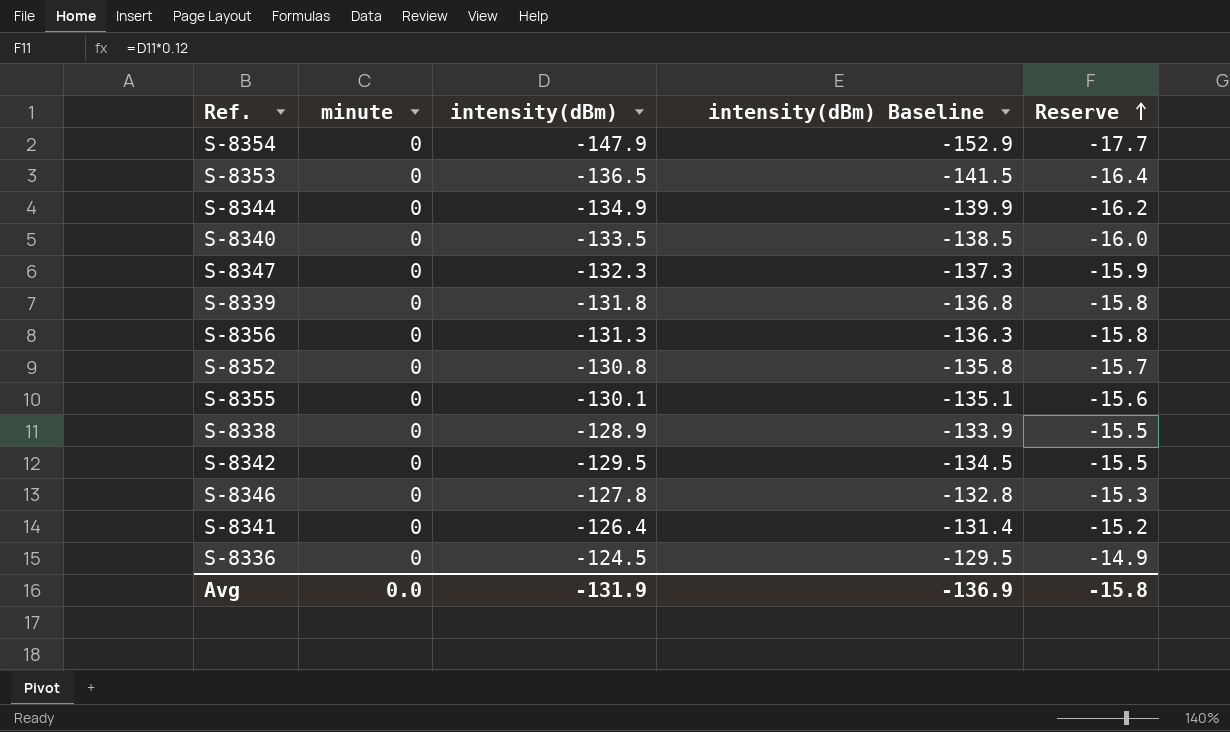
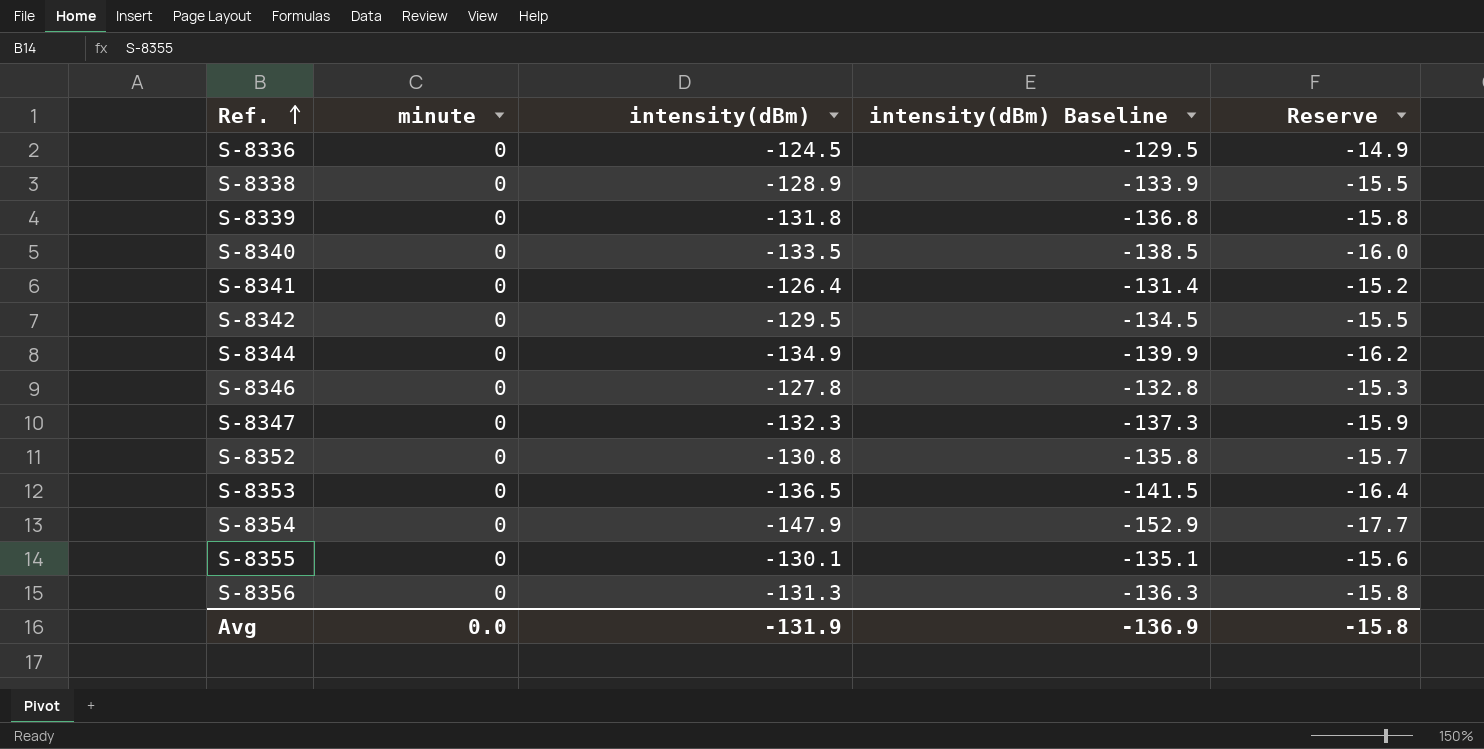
row order: Reserve ascending -> Ref. ascending

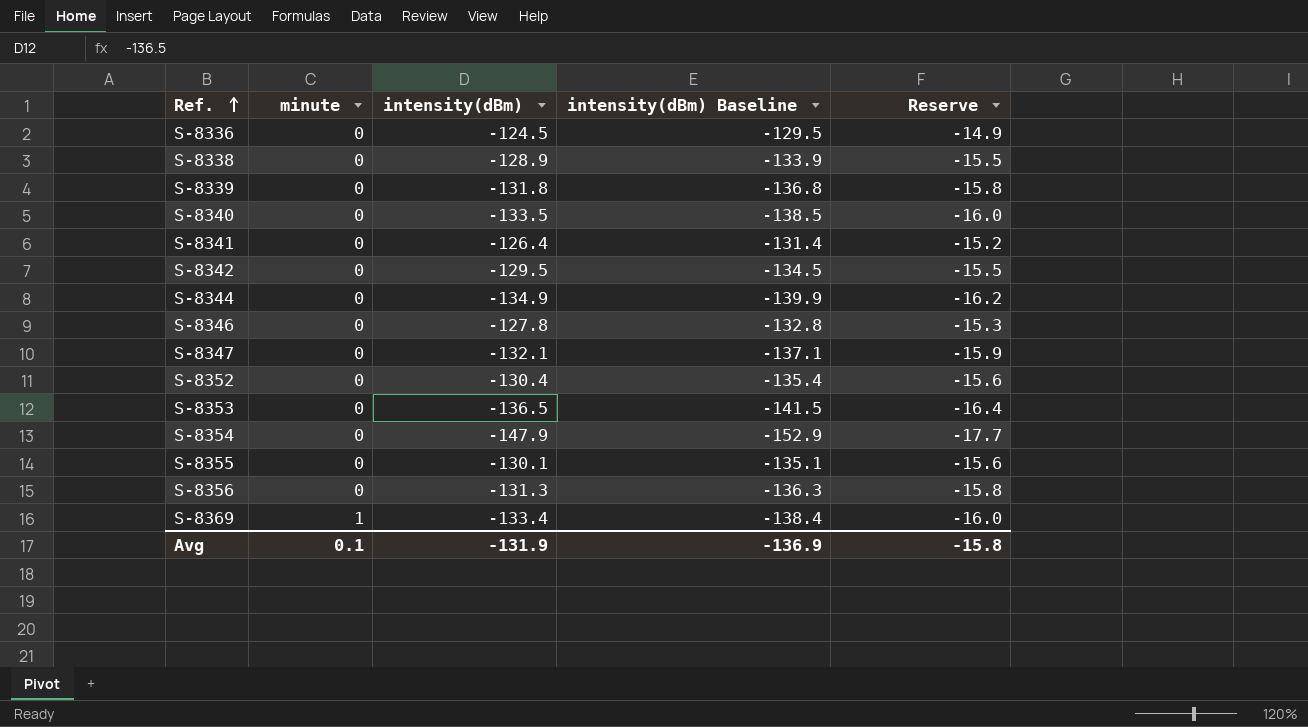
S-8347 | intensity(dBm): -132.3 -> -132.1
S-8347 | intensity(dBm) Baseline: -137.3 -> -137.1
S-8352 | intensity(dBm): -130.8 -> -130.4
S-8352 | intensity(dBm) Baseline: -135.8 -> -135.4
S-8352 | Reserve: -15.7 -> -15.6
row S-8369: none -> 1 | -133.4 | -138.4 | -16.0
Avg | minute: 0.0 -> 0.1

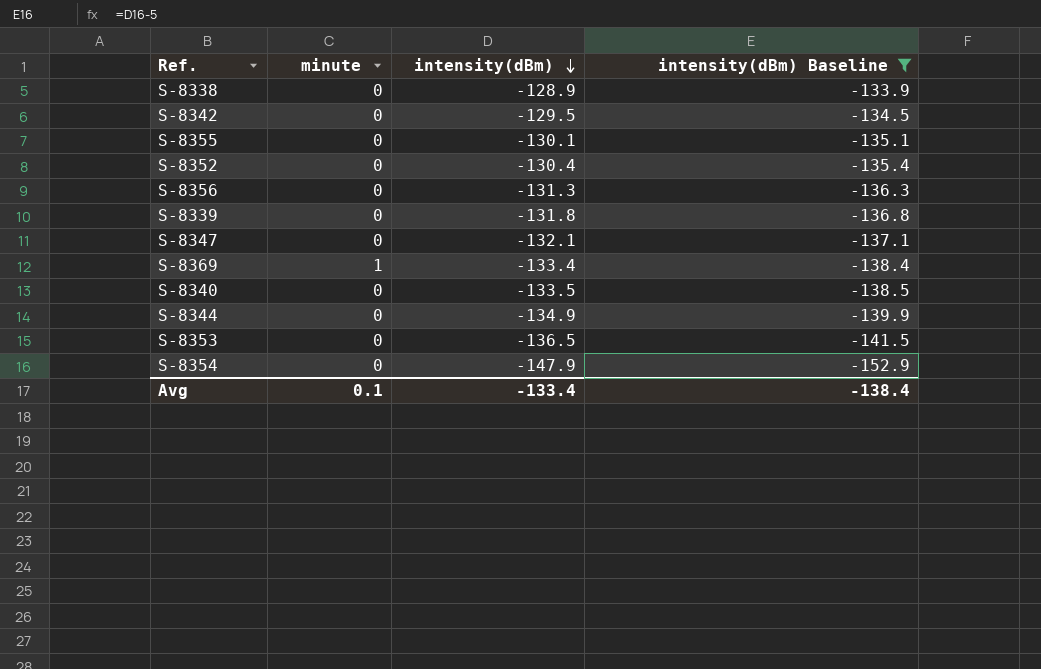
filter: none -> intensity(dBm) Baseline <= -133.9
row order: Ref. ascending -> intensity(dBm) descending
column Reserve | formula: [intensity(dBm)] * 0.12 -> none
Avg | intensity(dBm): -131.9 -> -133.4
Avg | intensity(dBm) Baseline: -136.9 -> -138.4

